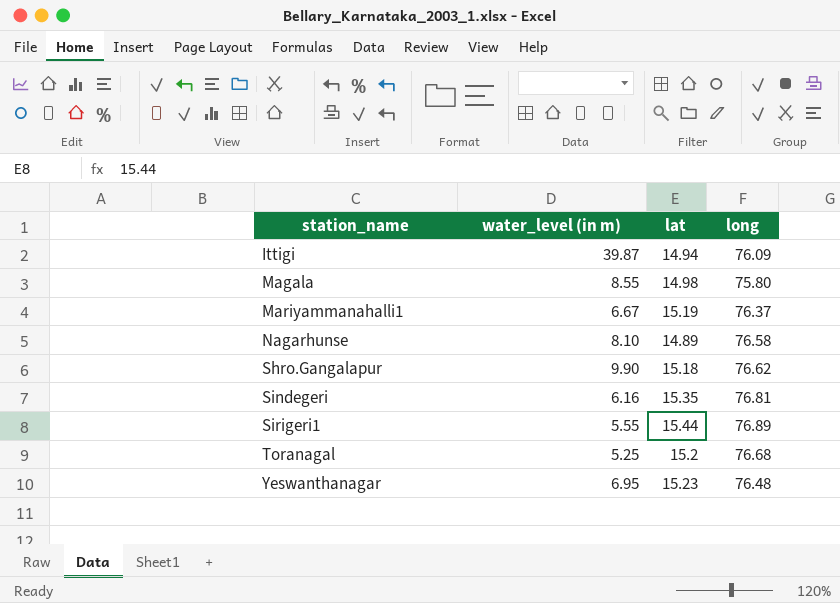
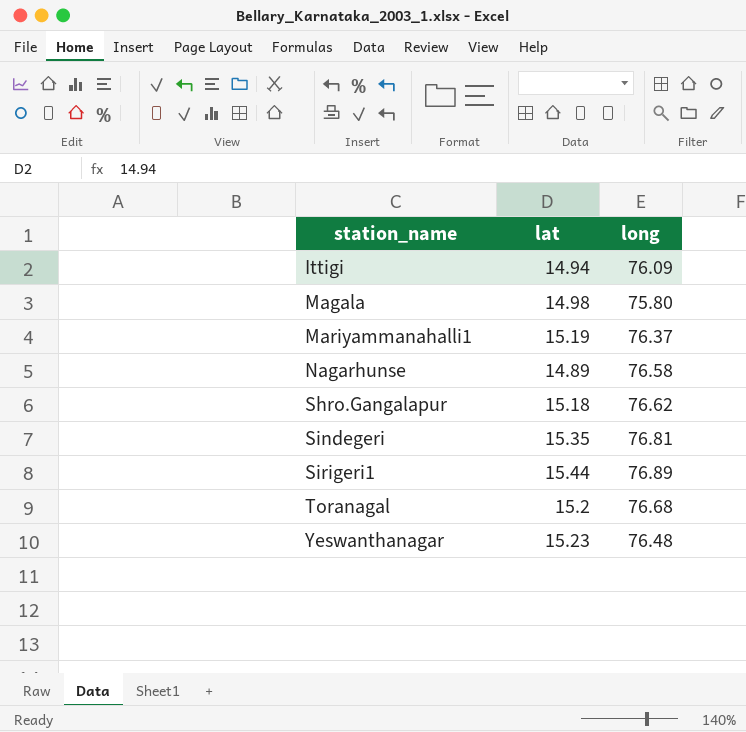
column water_level (in m) | position: 2 -> none

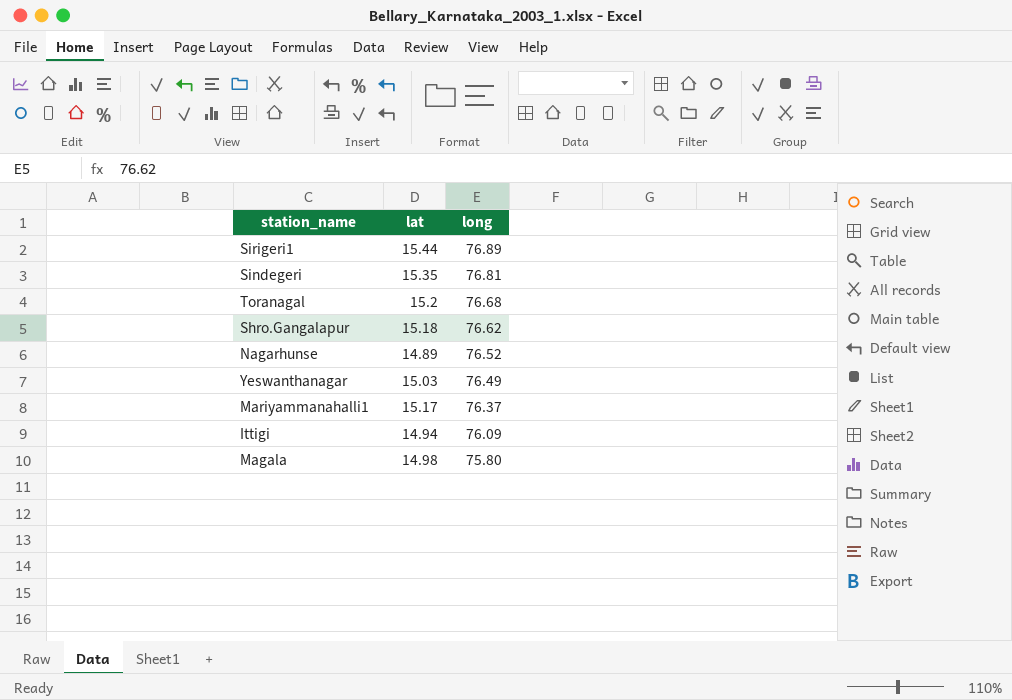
row order: station_name ascending -> long descending
Nagarhunse | long: 76.58 -> 76.52
Yeswanthanagar | lat: 15.23 -> 15.03
Yeswanthanagar | long: 76.48 -> 76.49
Mariyammanahalli1 | lat: 15.19 -> 15.17

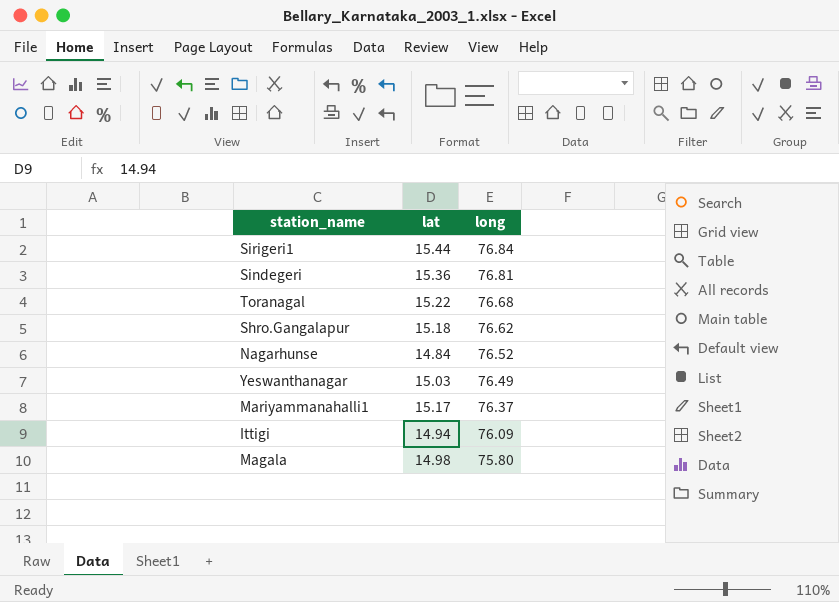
Sirigeri1 | long: 76.89 -> 76.84
Sindegeri | lat: 15.35 -> 15.36
Toranagal | lat: 15.2 -> 15.22
Nagarhunse | lat: 14.89 -> 14.84

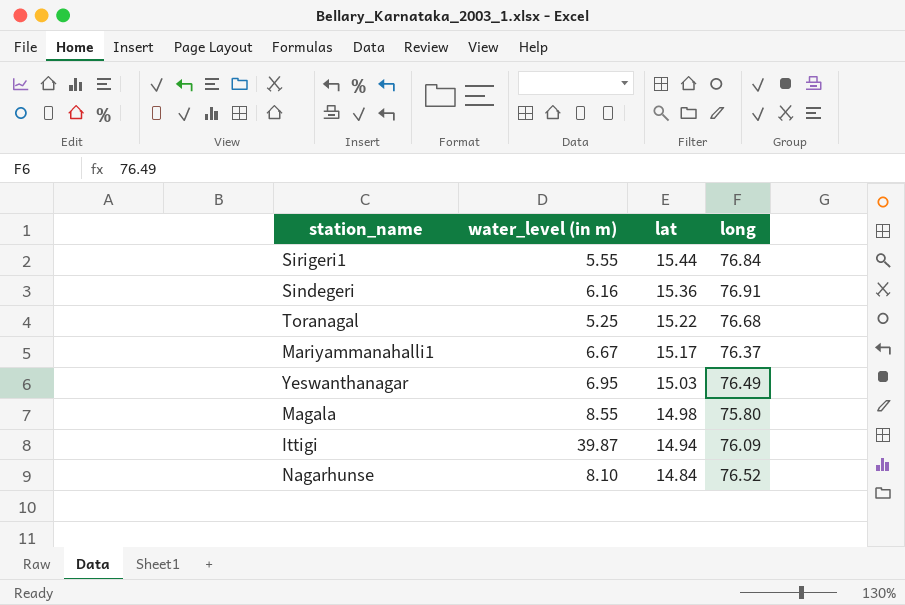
row order: long descending -> lat descending
column water_level (in m) | position: none -> 2
row Shro.Gangalapur: 15.18 | 76.62 -> none
Sindegeri | long: 76.81 -> 76.91

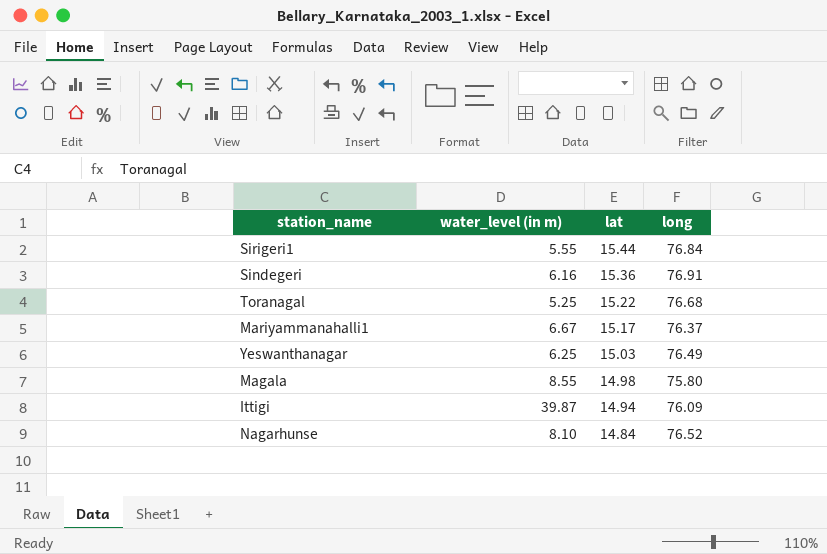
Yeswanthanagar | water_level (in m): 6.95 -> 6.25

